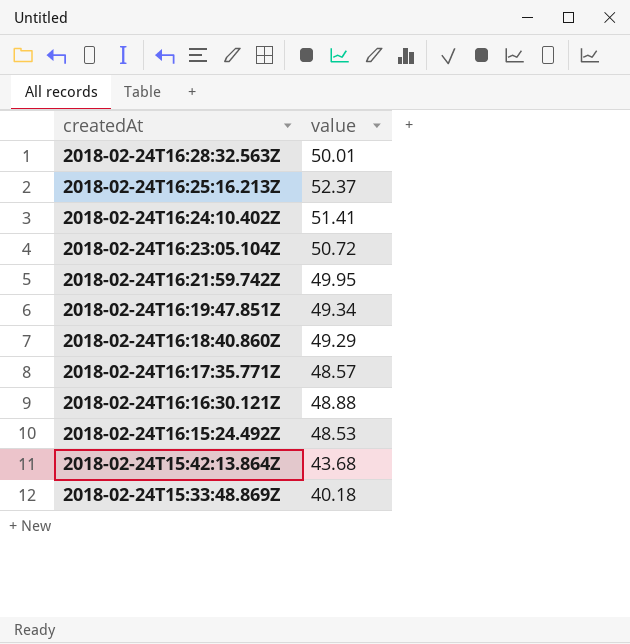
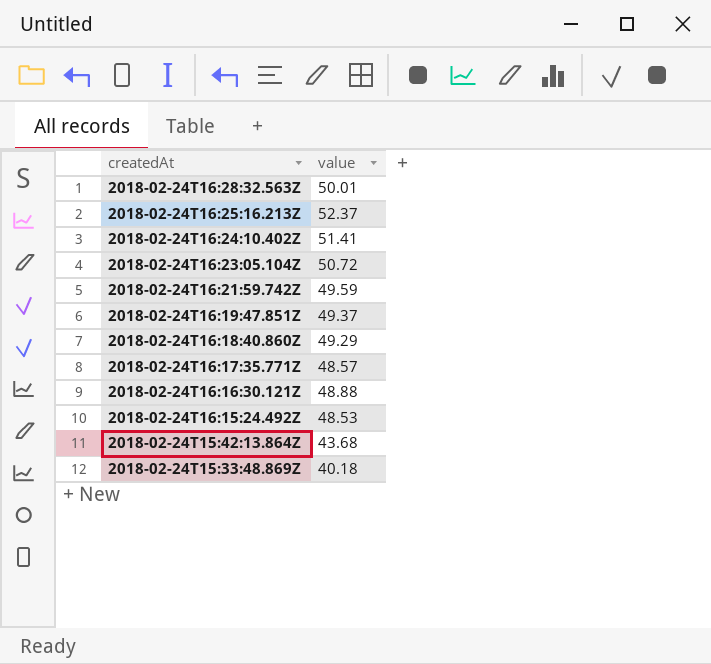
2018-02-24T16:21:59.742Z | value: 49.95 -> 49.59
2018-02-24T16:19:47.851Z | value: 49.34 -> 49.37

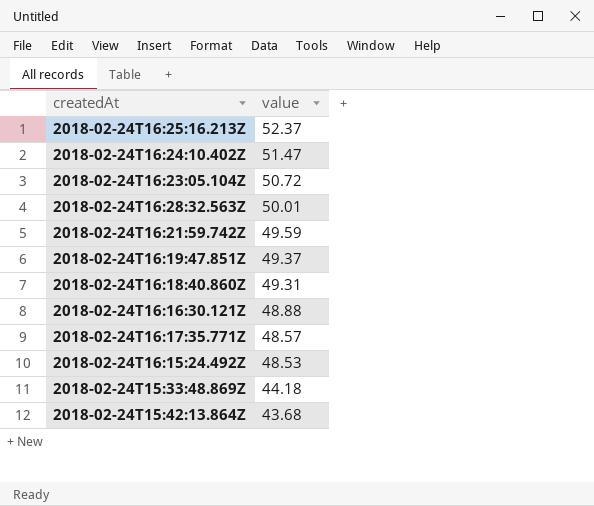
row order: createdAt descending -> value descending
2018-02-24T16:24:10.402Z | value: 51.41 -> 51.47
2018-02-24T16:18:40.860Z | value: 49.29 -> 49.31
2018-02-24T15:33:48.869Z | value: 40.18 -> 44.18

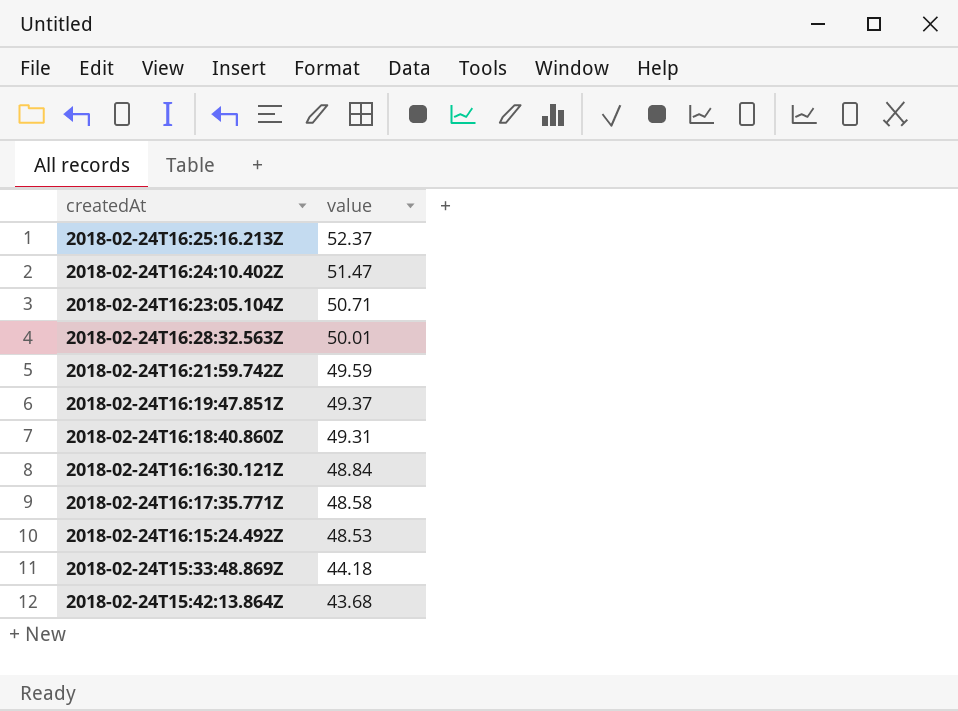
2018-02-24T16:23:05.104Z | value: 50.72 -> 50.71
2018-02-24T16:16:30.121Z | value: 48.88 -> 48.84
2018-02-24T16:17:35.771Z | value: 48.57 -> 48.58

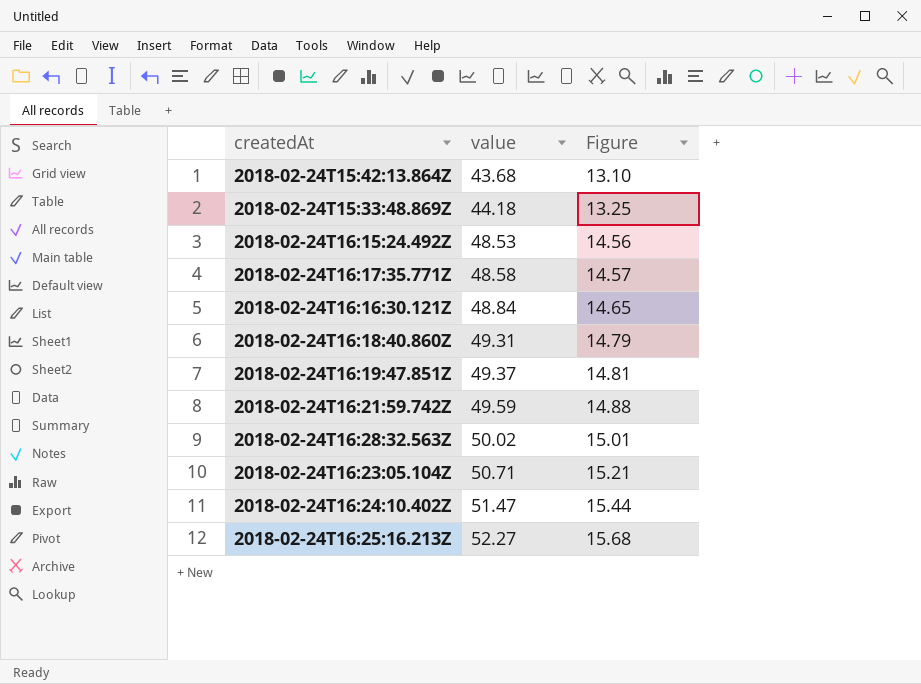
row order: value descending -> value ascending
column Figure | formula: none -> [value] * 0.3
2018-02-24T16:28:32.563Z | value: 50.01 -> 50.02
2018-02-24T16:25:16.213Z | value: 52.37 -> 52.27

